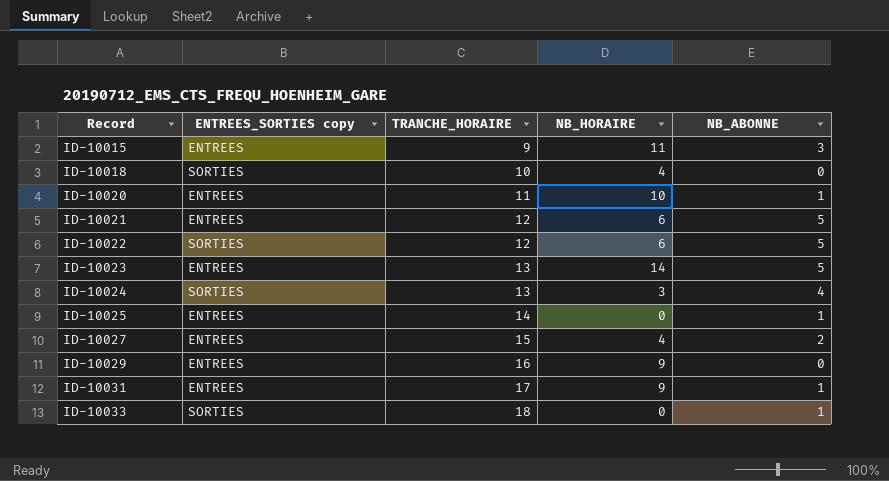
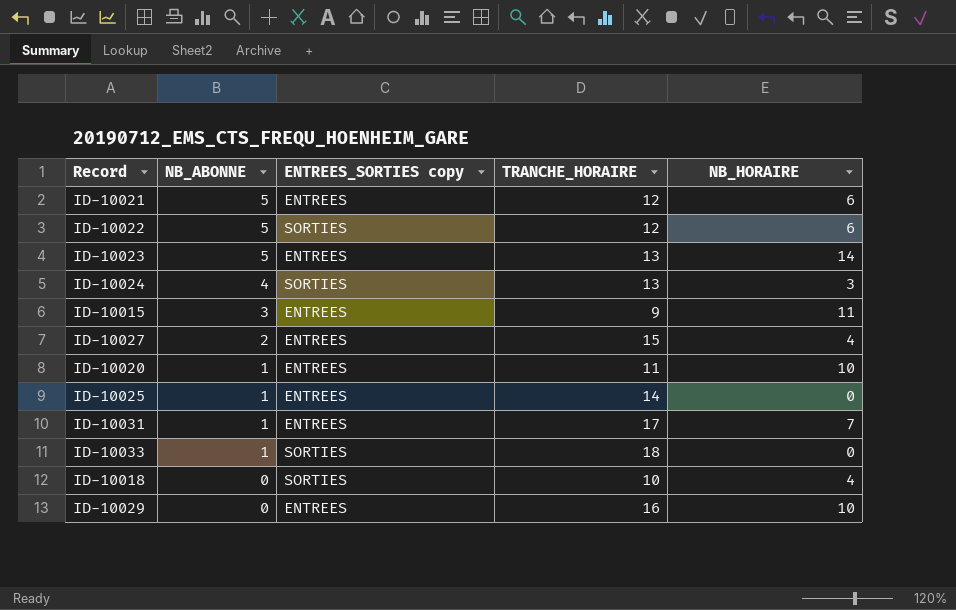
row order: Record ascending -> NB_ABONNE descending
column NB_ABONNE | position: 5 -> 2
ID-10031 | NB_HORAIRE: 9 -> 7
ID-10029 | NB_HORAIRE: 9 -> 10

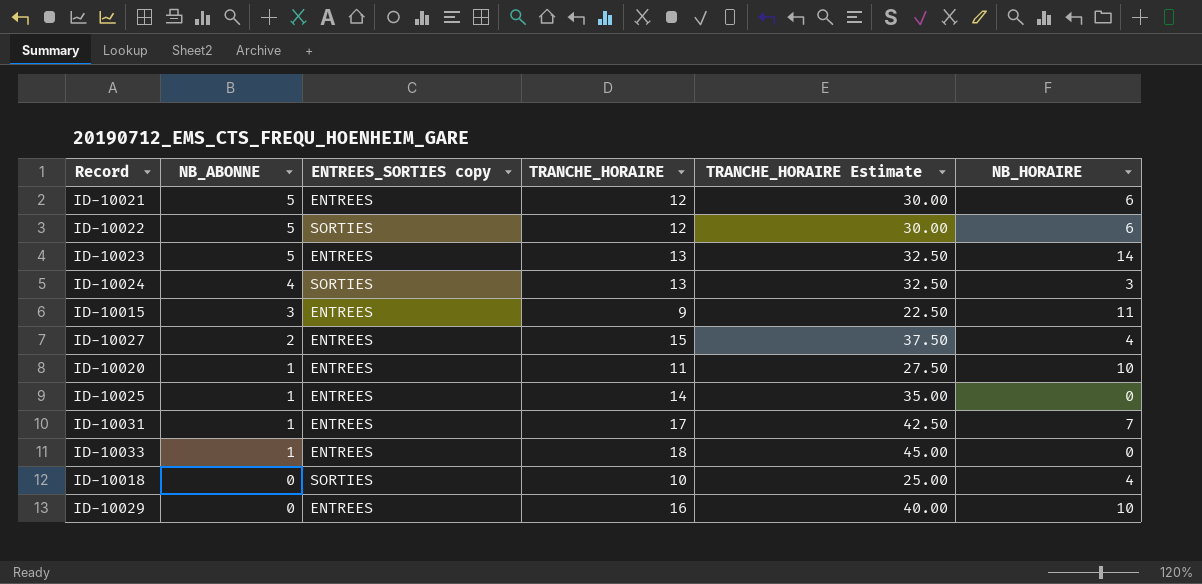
column TRANCHE_HORAIRE Estimate | formula: none -> [TRANCHE_HORAIRE] * 2.5
ID-10033 | ENTREES_SORTIES copy: SORTIES -> ENTREES

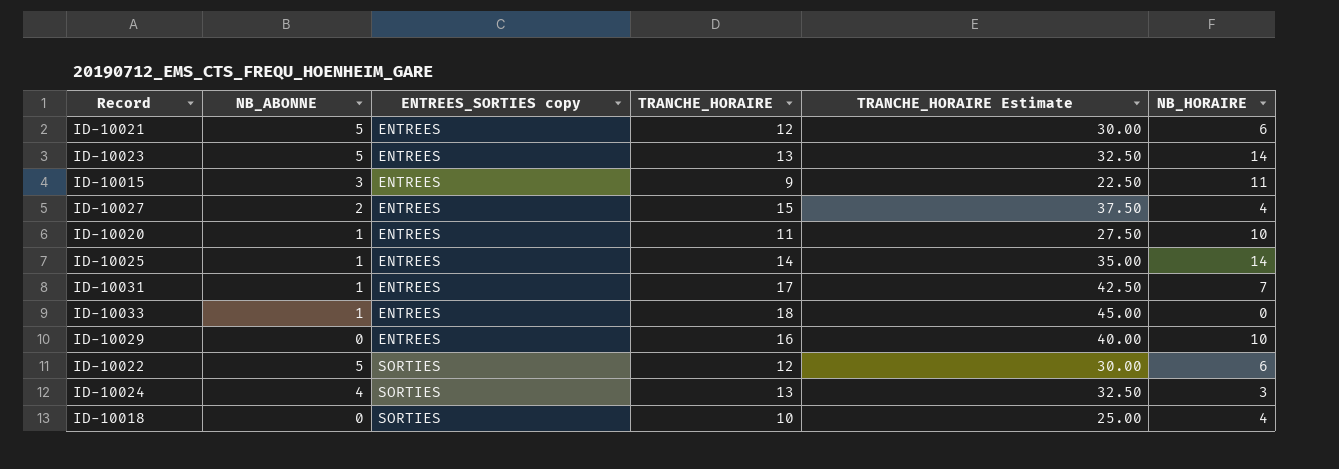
row order: NB_ABONNE descending -> ENTREES_SORTIES copy ascending
ID-10025 | NB_HORAIRE: 0 -> 14

